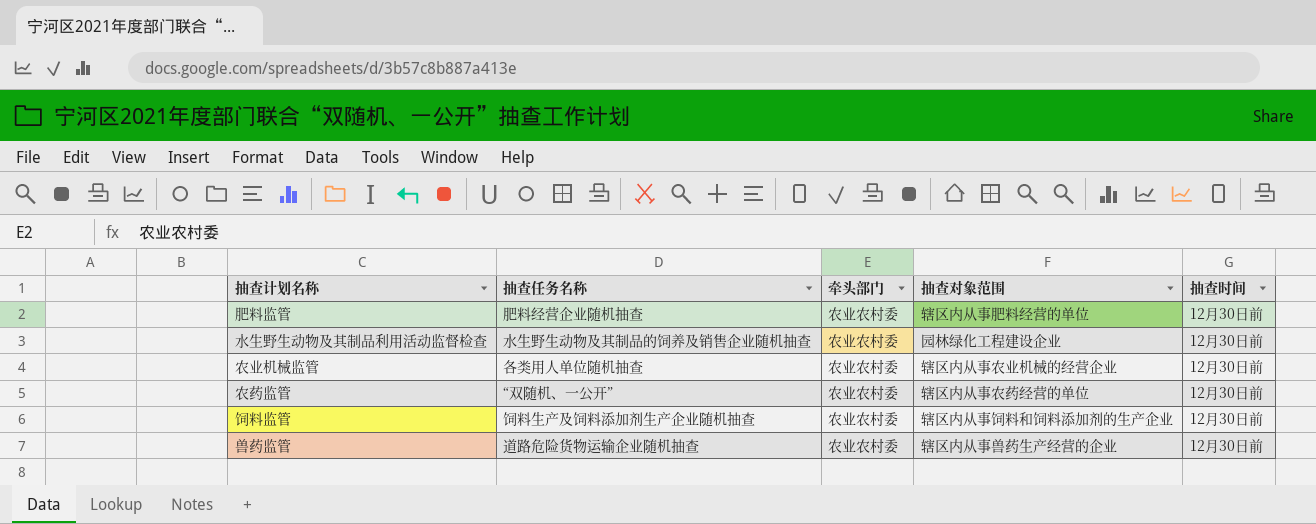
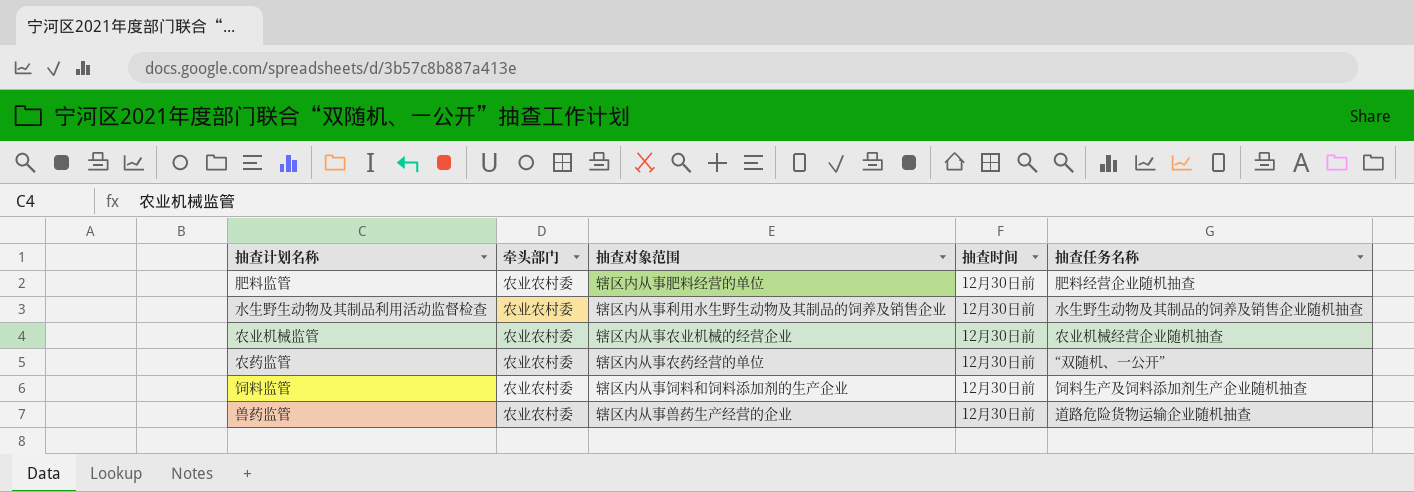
column 抽查任务名称 | position: 2 -> 5
水生野生动物及其制品利用活动监督检查 | 抽查对象范围: 园林绿化工程建设企业 -> 辖区内从事利用水生野生动物及其制品的饲养及销售企业
农业机械监管 | 抽查任务名称: 各类用人单位随机抽查 -> 农业机械经营企业随机抽查

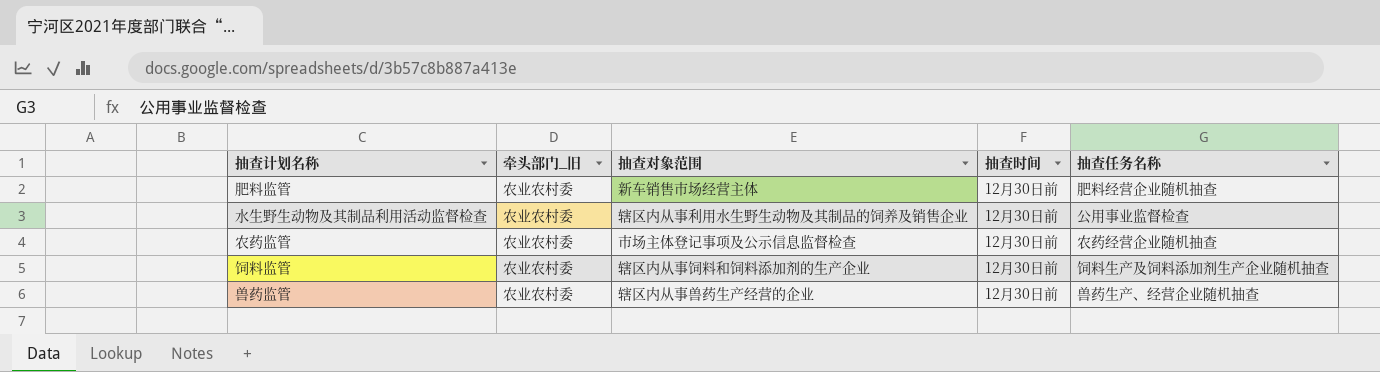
column name: 牵头部门 -> 牵头部门_旧
row 农业机械监管: 农业农村委 | 辖区内从事农业机械的经营企业 | 12月30日前 | 农业机械经营企业随机抽查 -> none
肥料监管 | 抽查对象范围: 辖区内从事肥料经营的单位 -> 新车销售市场经营主体
水生野生动物及其制品利用活动监督检查 | 抽查任务名称: 水生野生动物及其制品的饲养及销售企业随机抽查 -> 公用事业监督检查
农药监管 | 抽查对象范围: 辖区内从事农药经营的单位 -> 市场主体登记事项及公示信息监督检查
农药监管 | 抽查任务名称: “双随机、一公开” -> 农药经营企业随机抽查
兽药监管 | 抽查任务名称: 道路危险货物运输企业随机抽查 -> 兽药生产、经营企业随机抽查

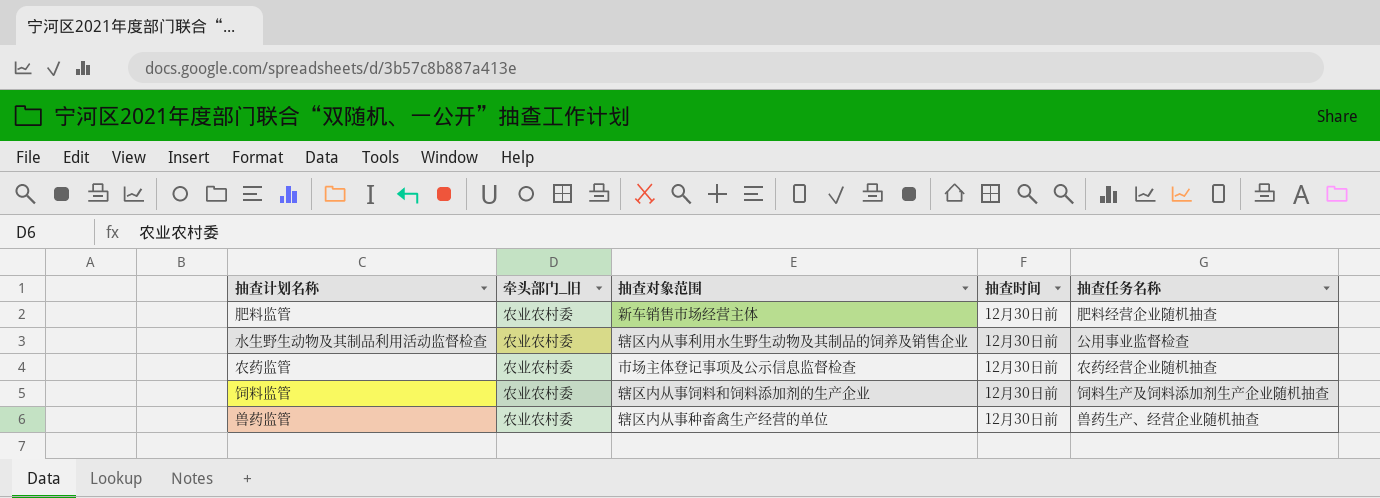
兽药监管 | 抽查对象范围: 辖区内从事兽药生产经营的企业 -> 辖区内从事种畜禽生产经营的单位

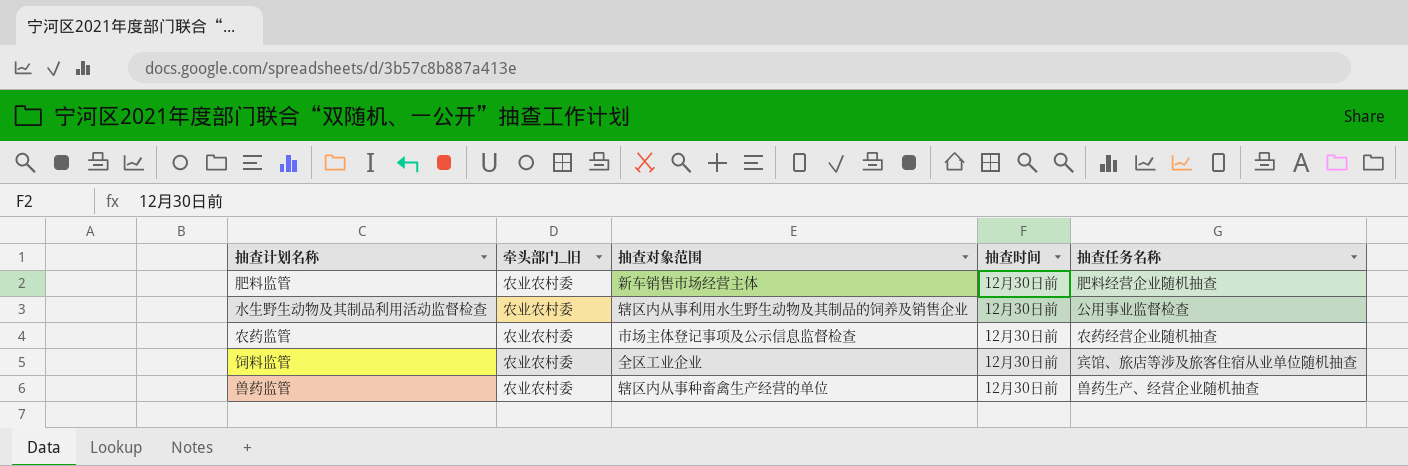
饲料监管 | 抽查对象范围: 辖区内从事饲料和饲料添加剂的生产企业 -> 全区工业企业
饲料监管 | 抽查任务名称: 饲料生产及饲料添加剂生产企业随机抽查 -> 宾馆、旅店等涉及旅客住宿从业单位随机抽查

